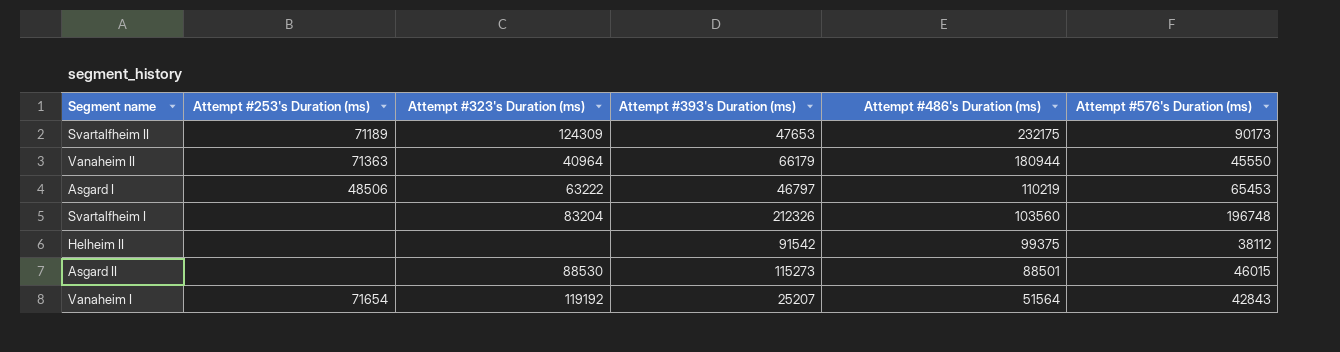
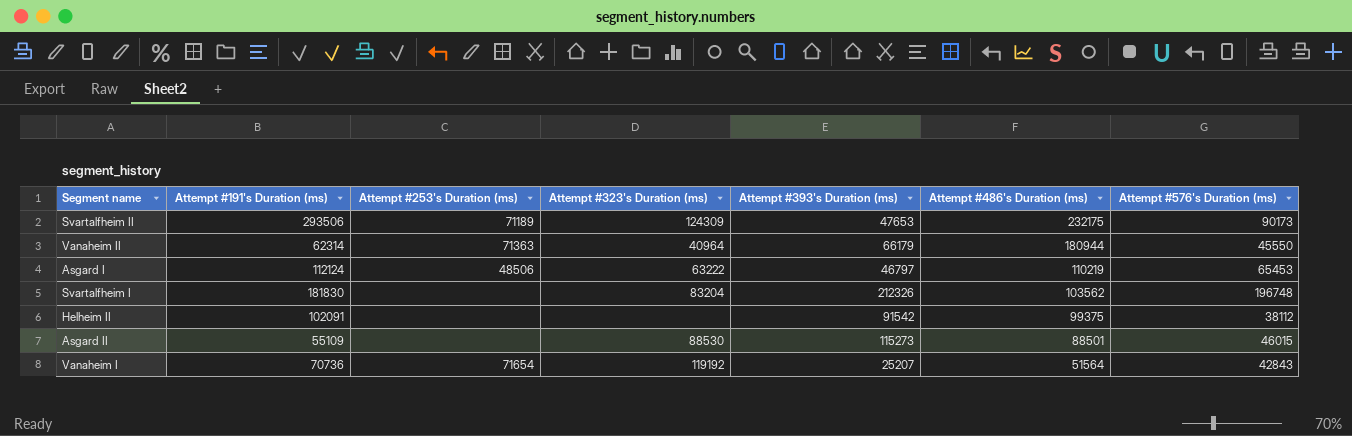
column Attempt #191's Duration (ms) | position: none -> 2
Svartalfheim I | Attempt #486's Duration (ms): 103560 -> 103562

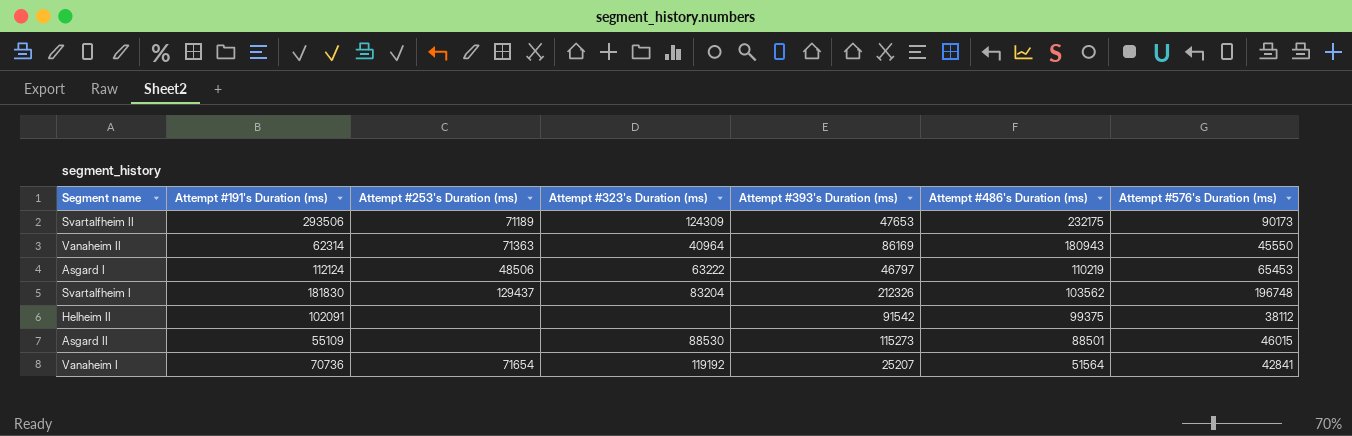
Vanaheim II | Attempt #393's Duration (ms): 66179 -> 86169
Vanaheim II | Attempt #486's Duration (ms): 180944 -> 180943
Svartalfheim I | Attempt #253's Duration (ms): none -> 129437
Vanaheim I | Attempt #576's Duration (ms): 42843 -> 42841

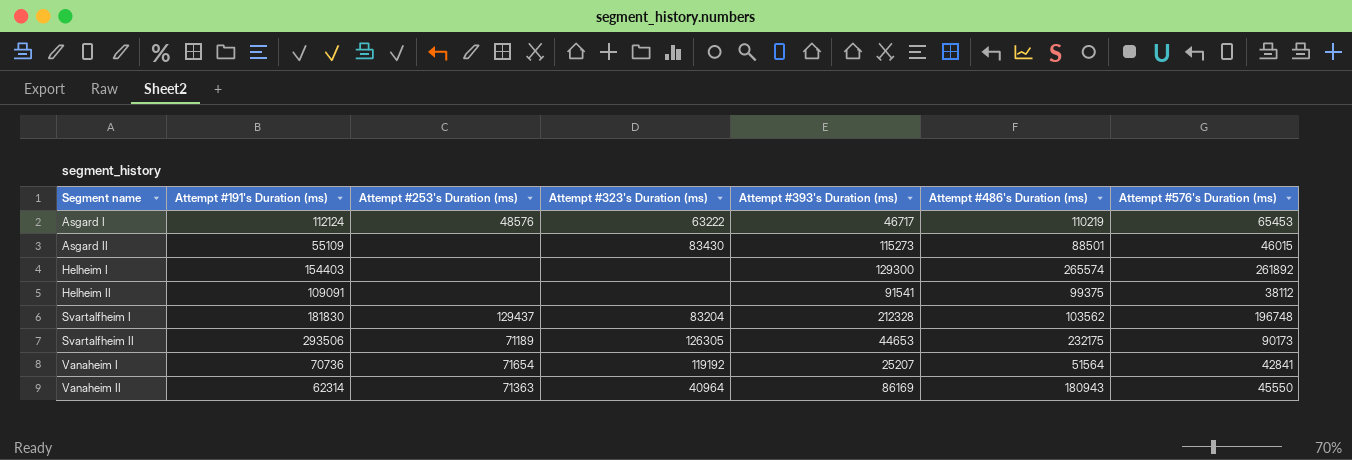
row order: Attempt #486's Duration (ms) descending -> Segment name ascending
Asgard I | Attempt #253's Duration (ms): 48506 -> 48576
Asgard I | Attempt #393's Duration (ms): 46797 -> 46717
Asgard II | Attempt #323's Duration (ms): 88530 -> 83430
row Helheim I: none -> 154403 | none | none | 129300 | 265574 | 261892
Helheim II | Attempt #191's Duration (ms): 102091 -> 109091
Helheim II | Attempt #393's Duration (ms): 91542 -> 91541
Svartalfheim I | Attempt #393's Duration (ms): 212326 -> 212328
Svartalfheim II | Attempt #323's Duration (ms): 124309 -> 126305
Svartalfheim II | Attempt #393's Duration (ms): 47653 -> 44653

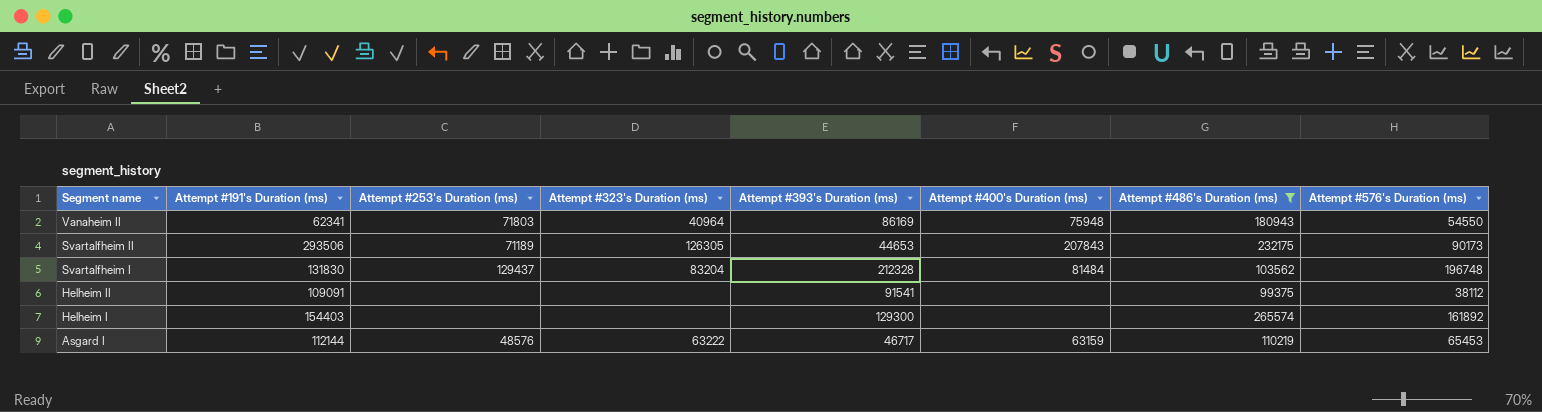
filter: none -> Attempt #486's Duration (ms) >= 99375
row order: Segment name ascending -> Segment name descending
column Attempt #400's Duration (ms) | position: none -> 6
Vanaheim II | Attempt #191's Duration (ms): 62314 -> 62341
Vanaheim II | Attempt #253's Duration (ms): 71363 -> 71803
Vanaheim II | Attempt #576's Duration (ms): 45550 -> 54550
Svartalfheim I | Attempt #191's Duration (ms): 181830 -> 131830
Helheim I | Attempt #576's Duration (ms): 261892 -> 161892
Asgard I | Attempt #191's Duration (ms): 112124 -> 112144

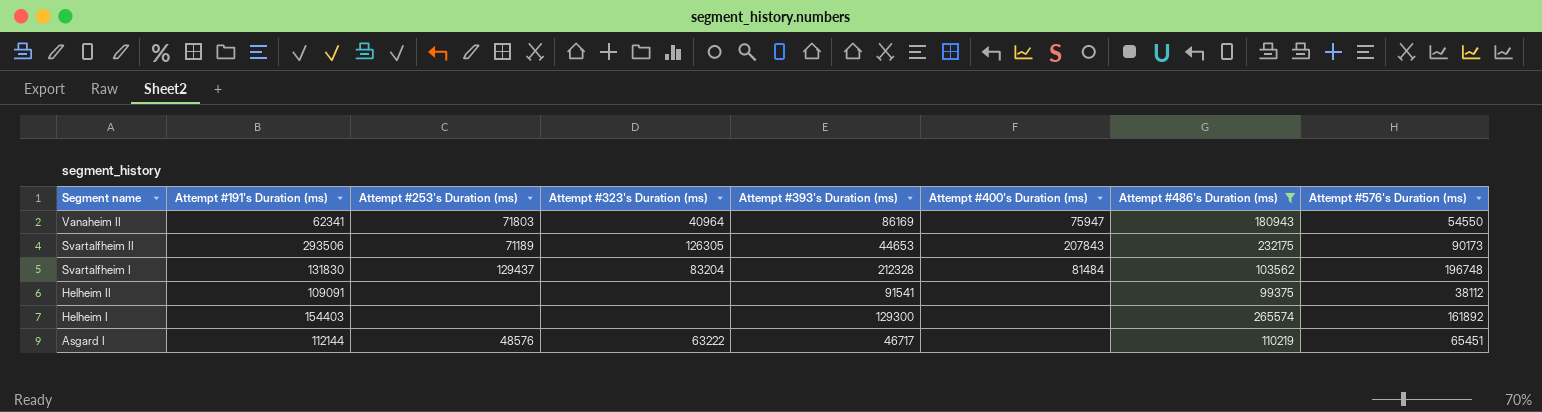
Vanaheim II | Attempt #400's Duration (ms): 75948 -> 75947
Asgard I | Attempt #400's Duration (ms): 63159 -> none
Asgard I | Attempt #576's Duration (ms): 65453 -> 65451

